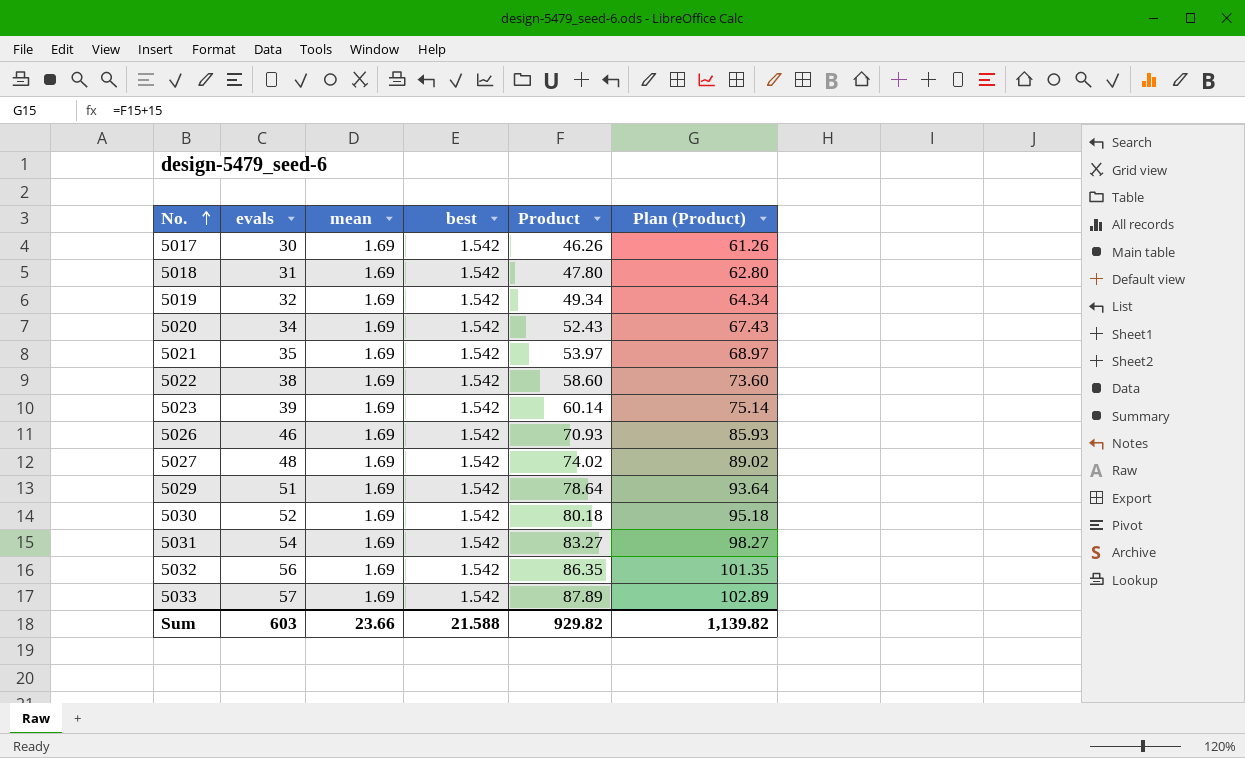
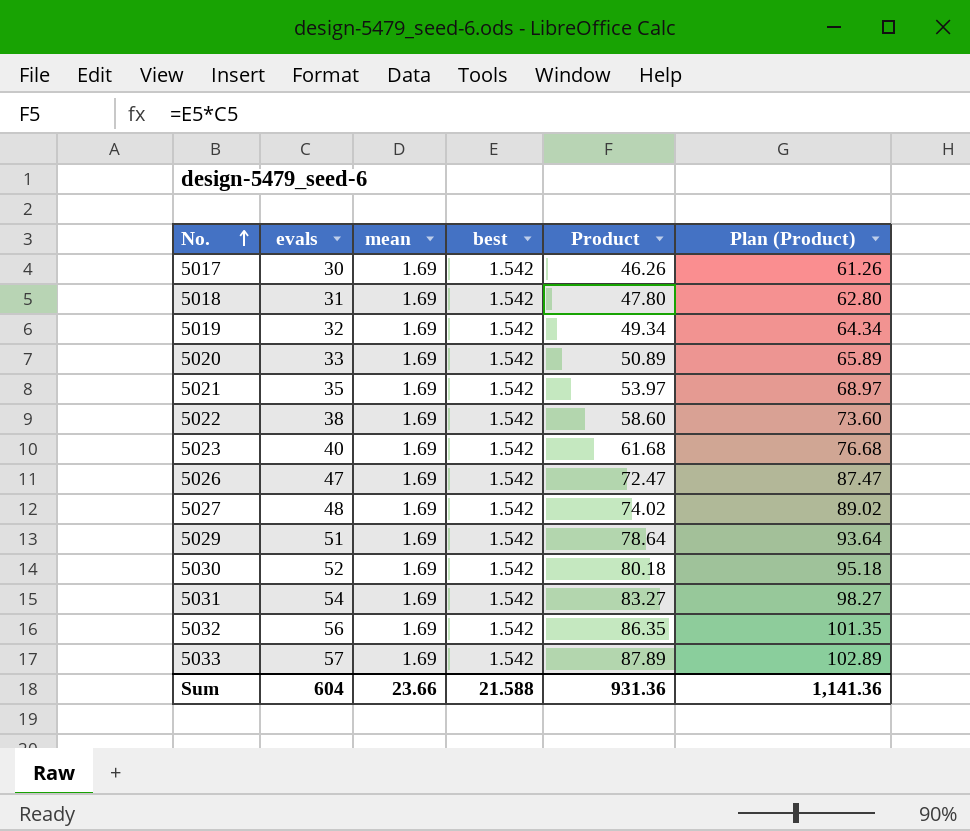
5020 | evals: 34 -> 33
5020 | Product: 52.43 -> 50.89
5020 | Plan (Product): 67.43 -> 65.89
5023 | evals: 39 -> 40
5023 | Product: 60.14 -> 61.68
5023 | Plan (Product): 75.14 -> 76.68
5026 | evals: 46 -> 47
5026 | Product: 70.93 -> 72.47
5026 | Plan (Product): 85.93 -> 87.47
Sum | evals: 603 -> 604
Sum | Product: 929.82 -> 931.36
Sum | Plan (Product): 1,139.82 -> 1,141.36

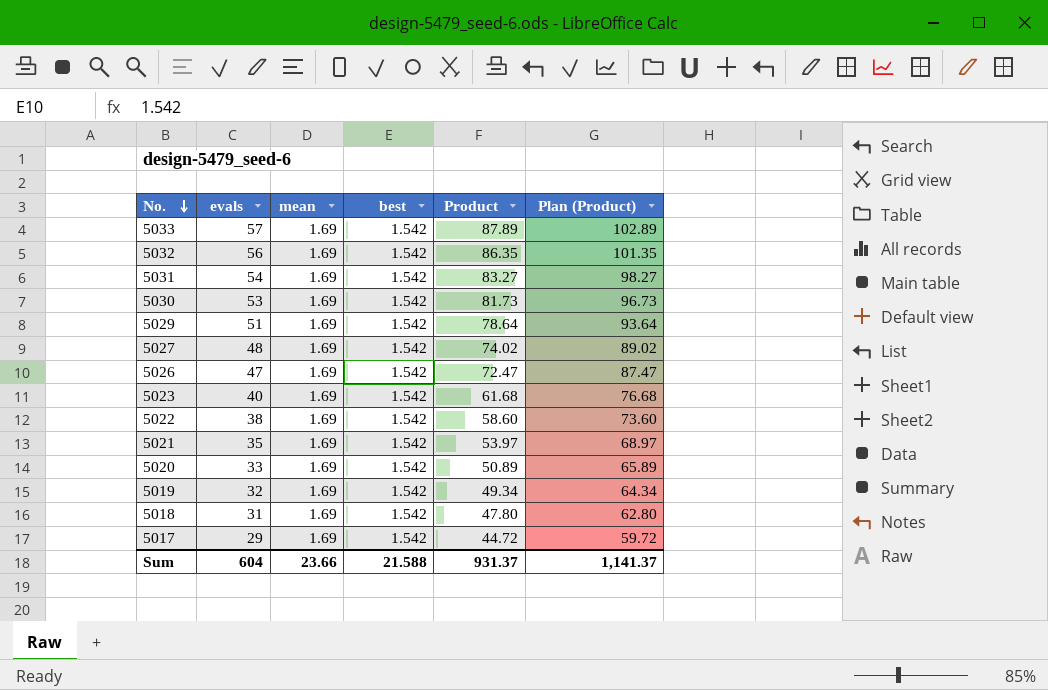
row order: No. ascending -> No. descending
5030 | evals: 52 -> 53
5030 | Product: 80.18 -> 81.73
5030 | Plan (Product): 95.18 -> 96.73
5017 | evals: 30 -> 29
5017 | Product: 46.26 -> 44.72
5017 | Plan (Product): 61.26 -> 59.72
Sum | Product: 931.36 -> 931.37
Sum | Plan (Product): 1,141.36 -> 1,141.37

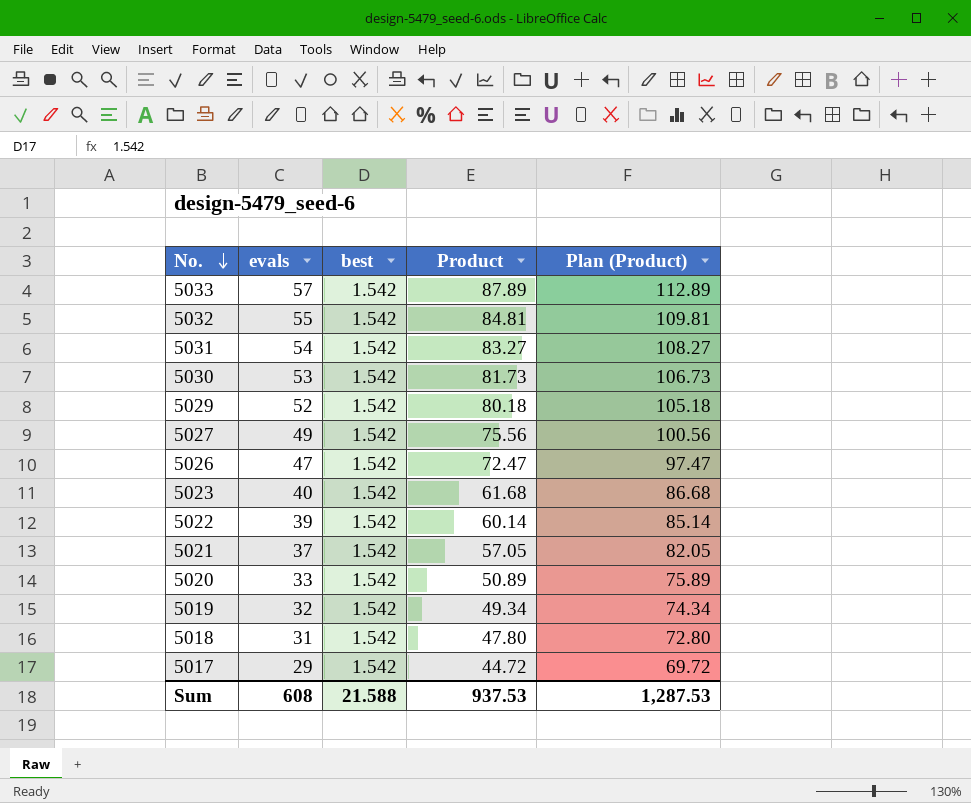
column mean | position: 3 -> none
column Plan (Product) | formula: [Product] + 15 -> [Product] + 25
5032 | evals: 56 -> 55
5032 | Product: 86.35 -> 84.81
5029 | evals: 51 -> 52
5029 | Product: 78.64 -> 80.18
5027 | evals: 48 -> 49
5027 | Product: 74.02 -> 75.56
5022 | evals: 38 -> 39
5022 | Product: 58.60 -> 60.14
5021 | evals: 35 -> 37
5021 | Product: 53.97 -> 57.05
Sum | evals: 604 -> 608
Sum | Product: 931.37 -> 937.53
Sum | Plan (Product): 1,141.37 -> 1,287.53

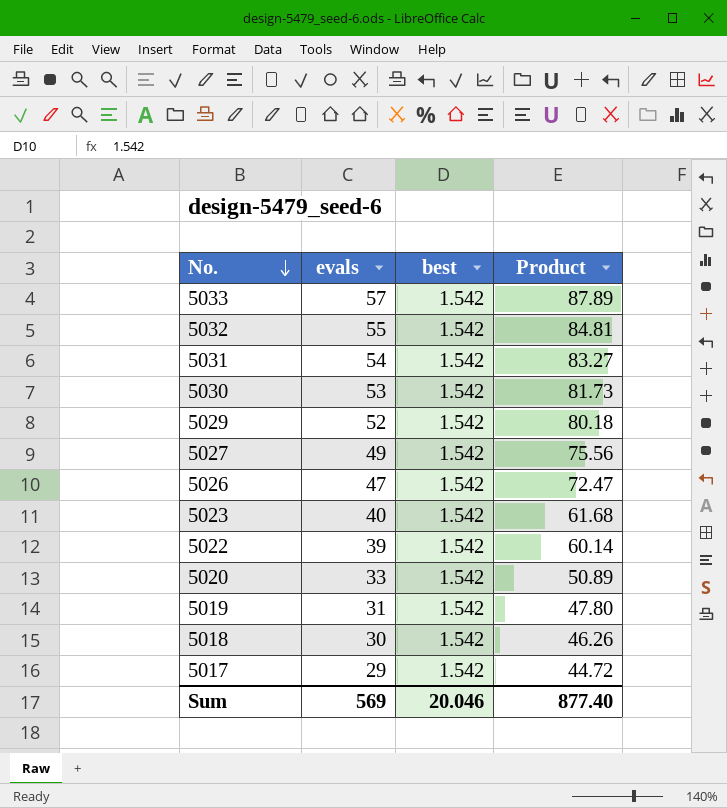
column Plan (Product) | formula: [Product] + 25 -> none
row 5021: 37 | 1.542 | 57.05 | 82.05 -> none
5019 | evals: 32 -> 31
5019 | Product: 49.34 -> 47.80
5018 | evals: 31 -> 30
5018 | Product: 47.80 -> 46.26
Sum | evals: 608 -> 569
Sum | best: 21.588 -> 20.046
Sum | Product: 937.53 -> 877.40

